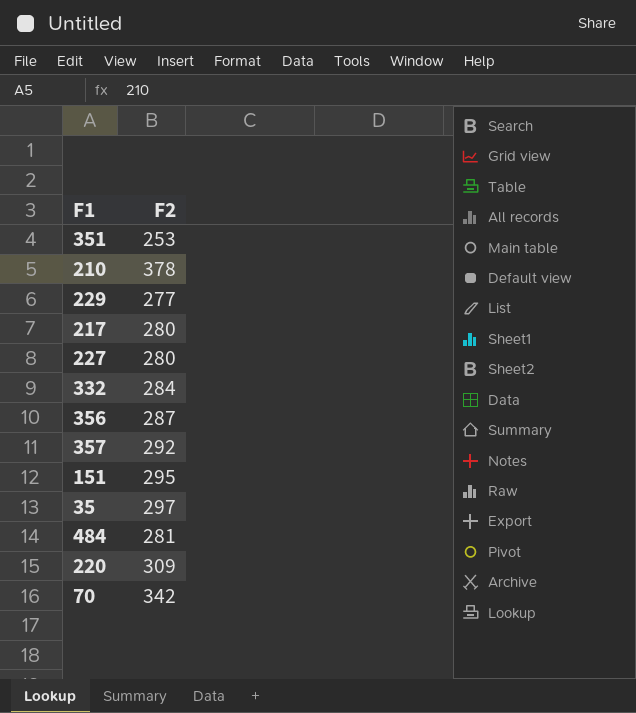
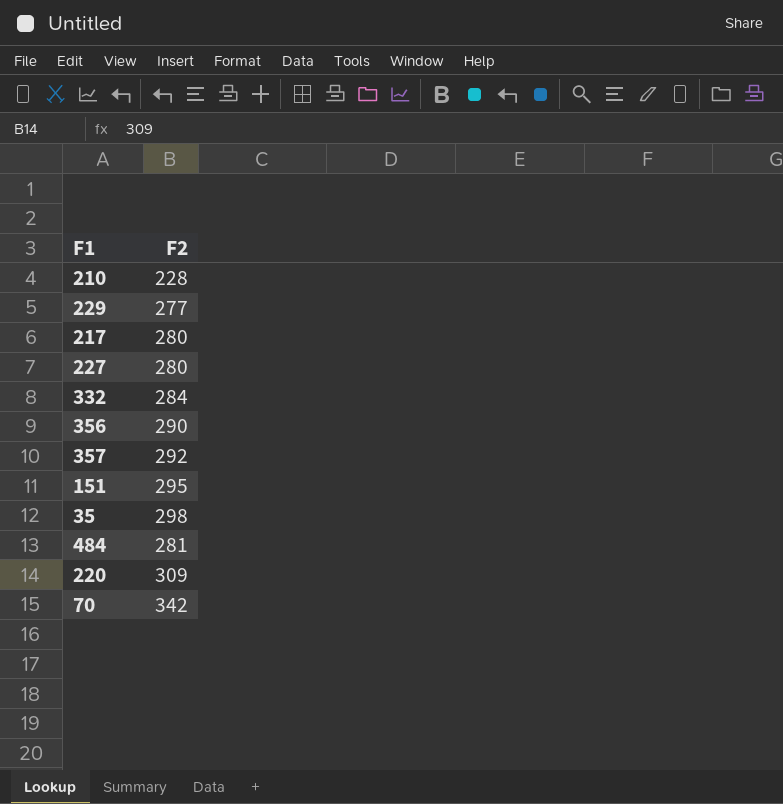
row 351: 253 -> none
210 | F2: 378 -> 228
356 | F2: 287 -> 290
35 | F2: 297 -> 298

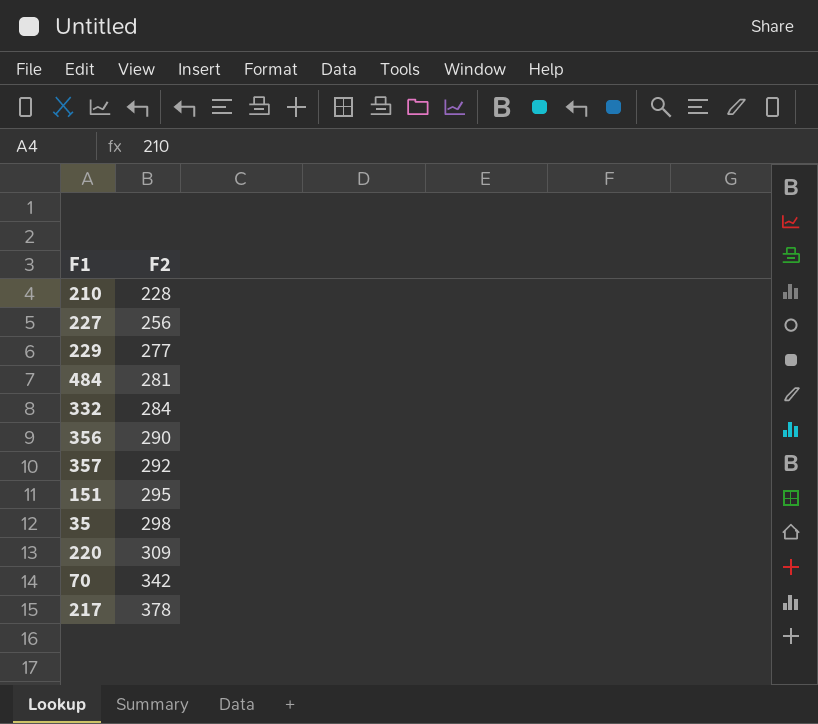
row order: none -> F2 ascending
227 | F2: 280 -> 256
217 | F2: 280 -> 378

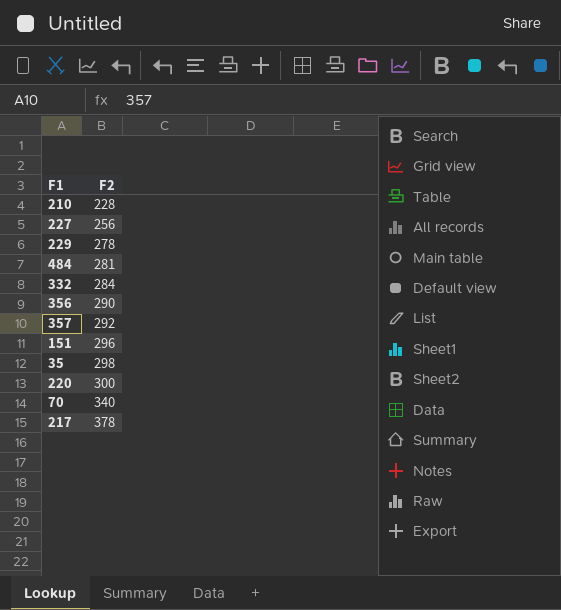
229 | F2: 277 -> 278
151 | F2: 295 -> 296
220 | F2: 309 -> 300
70 | F2: 342 -> 340

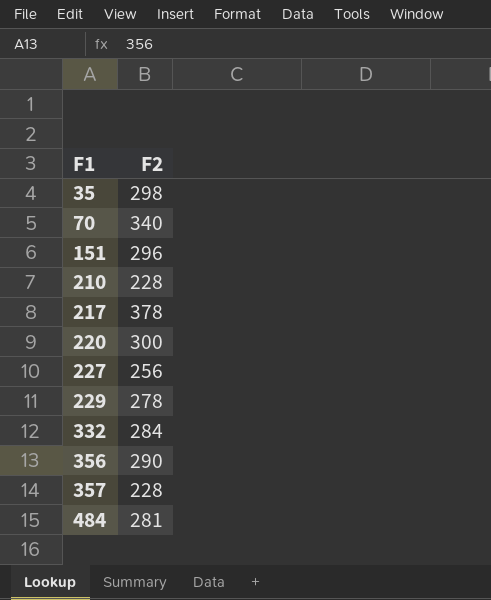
row order: F2 ascending -> F1 ascending
357 | F2: 292 -> 228

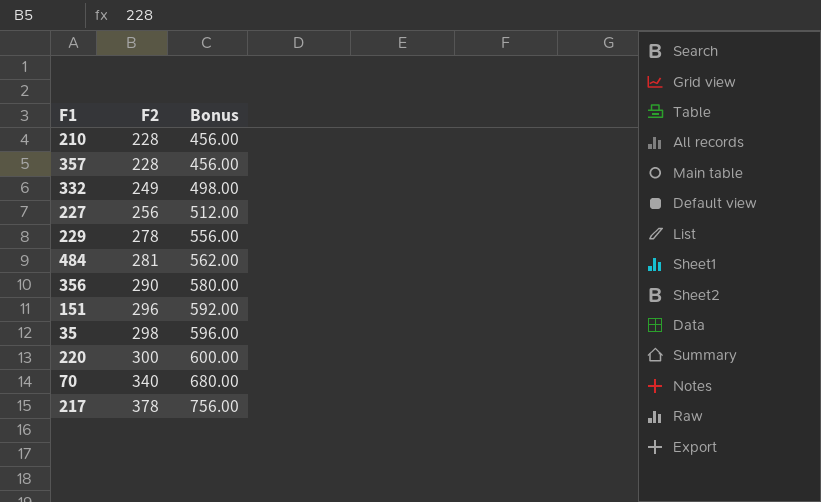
row order: F1 ascending -> F2 ascending
column Bonus | formula: none -> [F2] * 2
332 | F2: 284 -> 249

